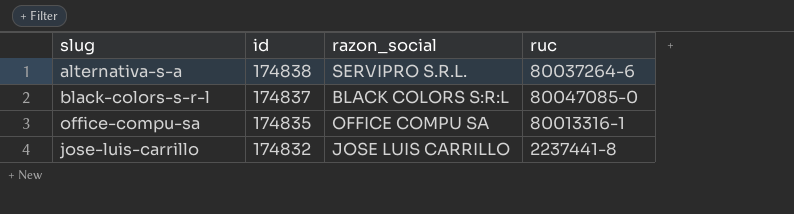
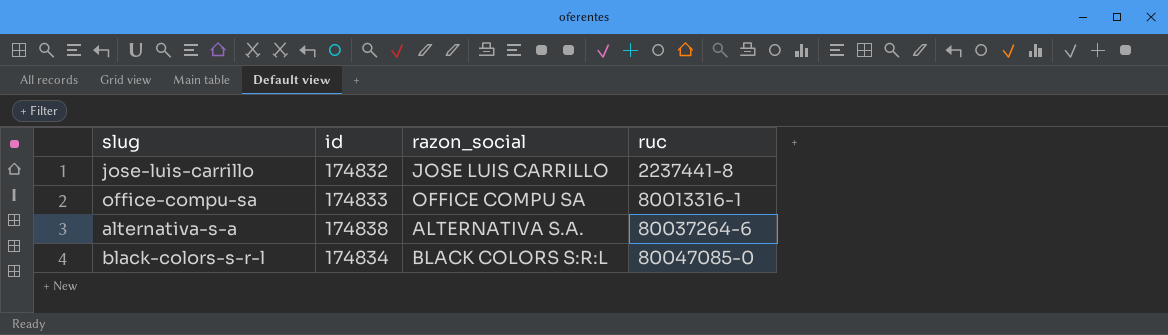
row order: id descending -> ruc ascending
office-compu-sa | id: 174835 -> 174833
alternativa-s-a | razon_social: SERVIPRO S.R.L. -> ALTERNATIVA S.A.
black-colors-s-r-l | id: 174837 -> 174834

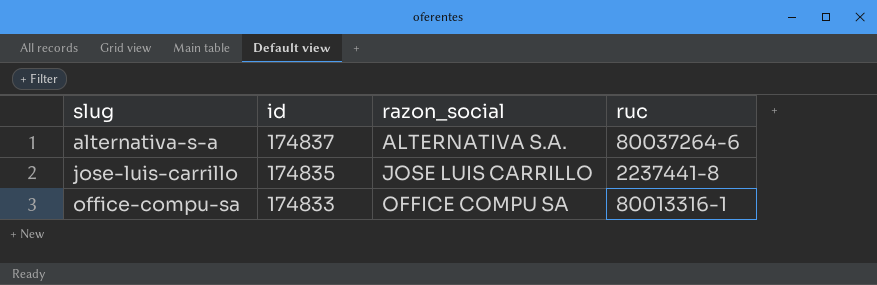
row order: ruc ascending -> slug ascending
row black-colors-s-r-l: 174834 | BLACK COLORS S:R:L | 80047085-0 -> none
alternativa-s-a | id: 174838 -> 174837
jose-luis-carrillo | id: 174832 -> 174835

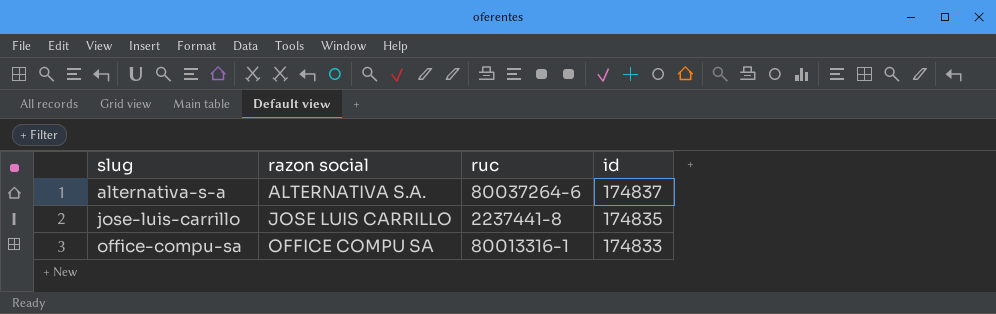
column name: razon_social -> razon social
column id | position: 2 -> 4

